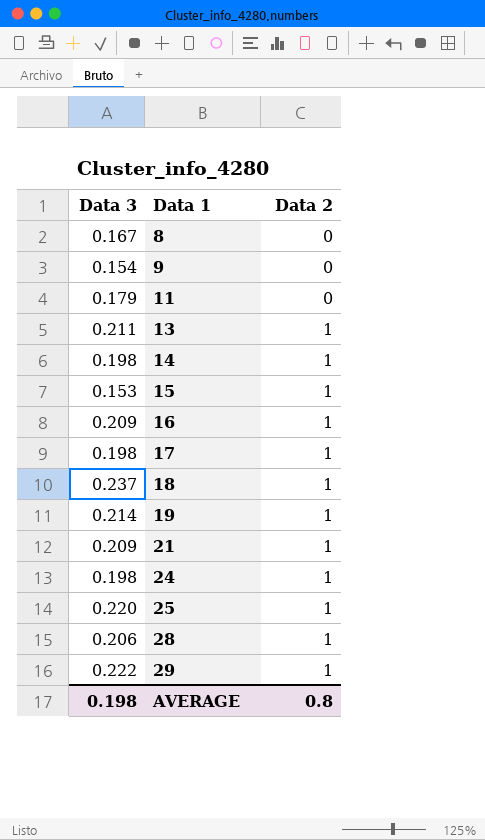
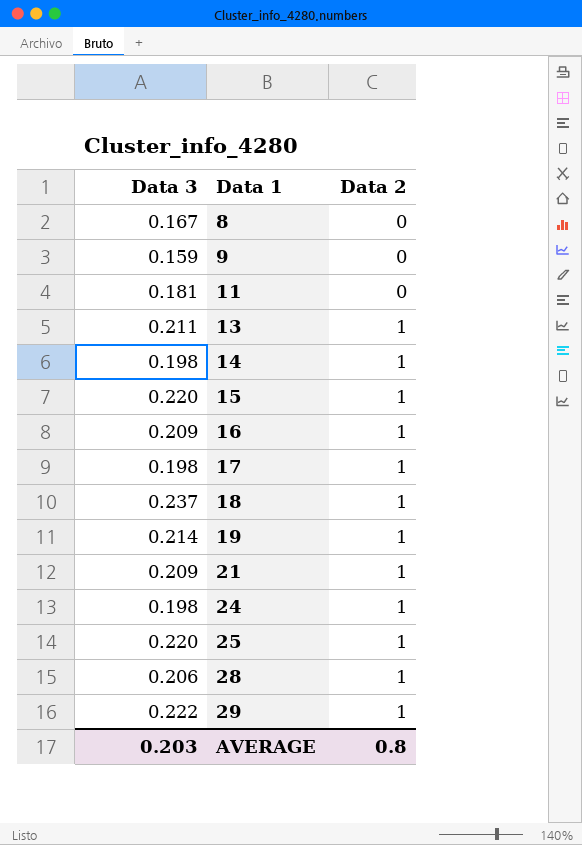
9 | Data 3: 0.154 -> 0.159
11 | Data 3: 0.179 -> 0.181
15 | Data 3: 0.153 -> 0.220
AVERAGE | Data 3: 0.198 -> 0.203

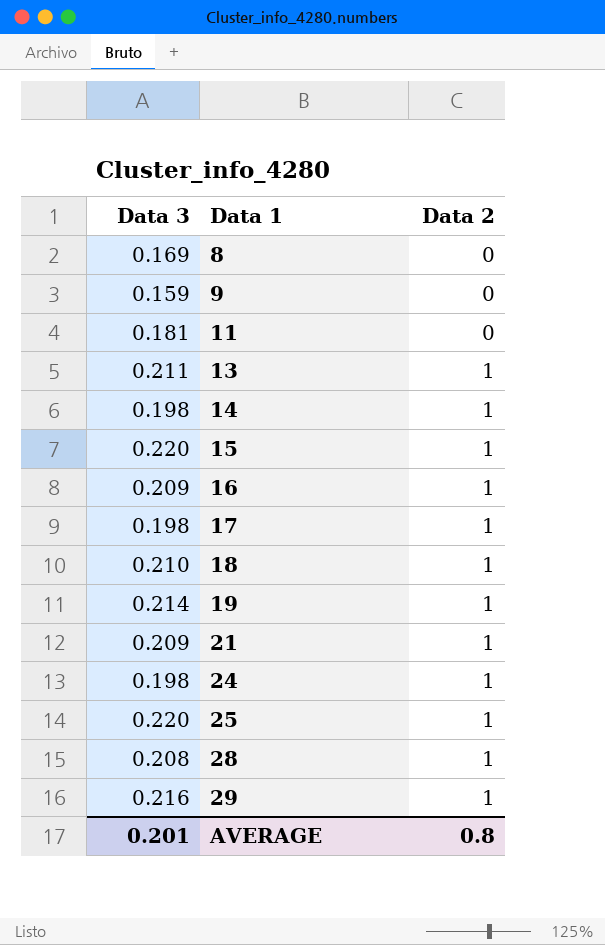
8 | Data 3: 0.167 -> 0.169
18 | Data 3: 0.237 -> 0.210
28 | Data 3: 0.206 -> 0.208
29 | Data 3: 0.222 -> 0.216
AVERAGE | Data 3: 0.203 -> 0.201

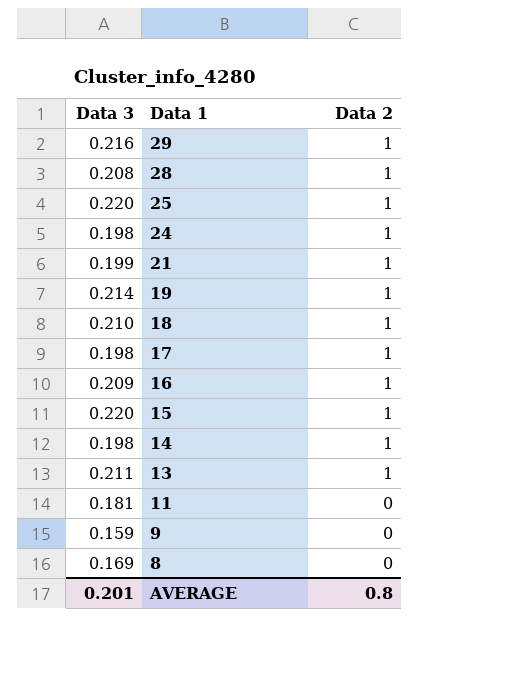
row order: Data 1 ascending -> Data 1 descending
21 | Data 3: 0.209 -> 0.199

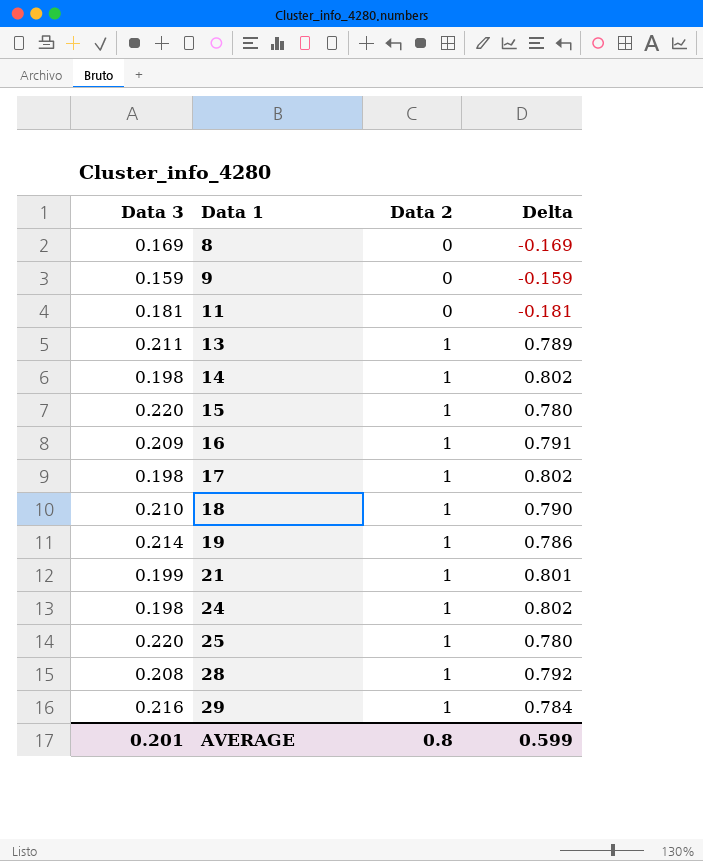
row order: Data 1 descending -> Data 1 ascending
column Delta | formula: none -> [Data 2] - [Data 3]

